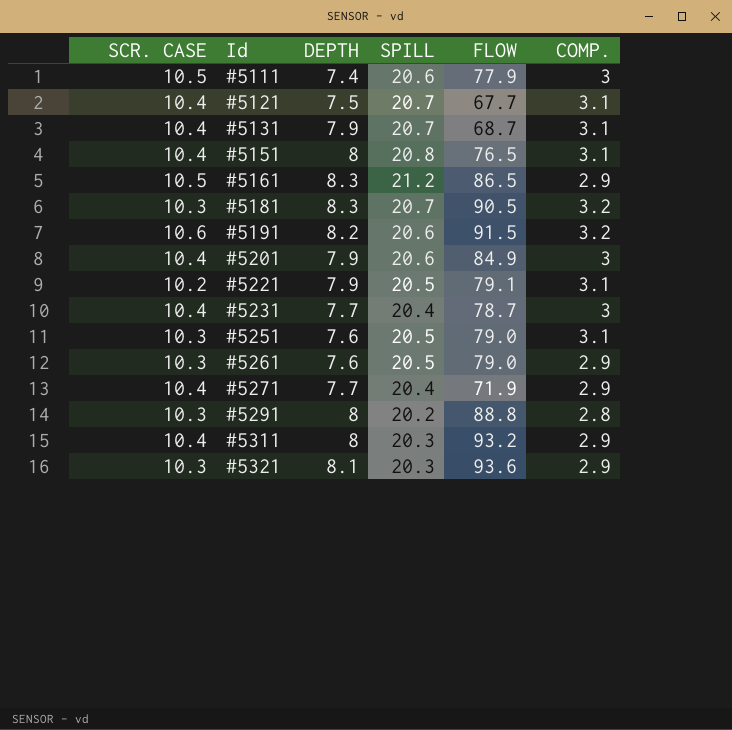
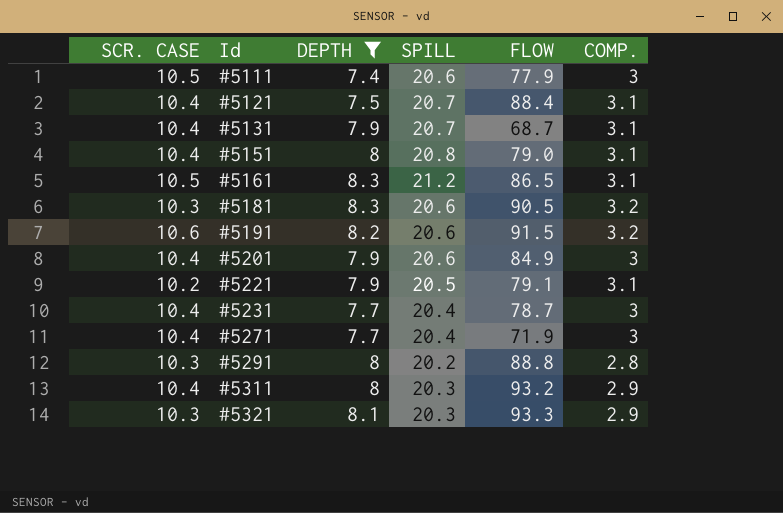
filter: none -> DEPTH != 7.6
#5121 | FLOW: 67.7 -> 88.4
#5151 | FLOW: 76.5 -> 79.0
#5161 | COMP.: 2.9 -> 3.1
#5181 | SPILL: 20.7 -> 20.6
#5271 | COMP.: 2.9 -> 3
#5321 | FLOW: 93.6 -> 93.3

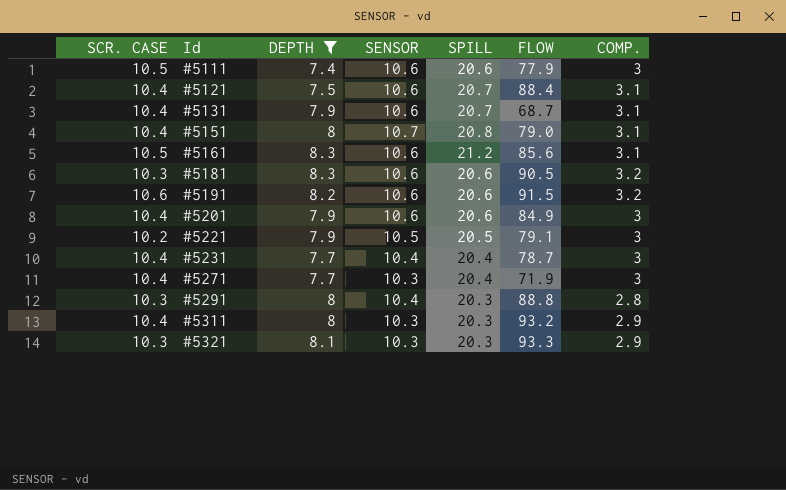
column SENSOR | position: none -> 4
#5161 | FLOW: 86.5 -> 85.6
#5221 | COMP.: 3.1 -> 3
#5291 | SPILL: 20.2 -> 20.3

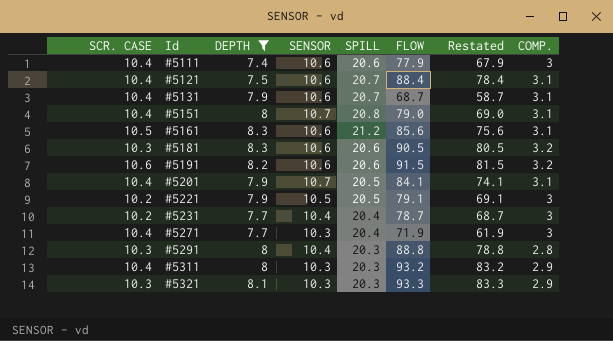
column Restated | formula: none -> [FLOW] - 10
#5111 | SCR. CASE: 10.5 -> 10.4
#5201 | SENSOR: 10.6 -> 10.7
#5201 | SPILL: 20.6 -> 20.5
#5201 | FLOW: 84.9 -> 84.1
#5201 | COMP.: 3 -> 3.1
#5231 | SCR. CASE: 10.4 -> 10.2

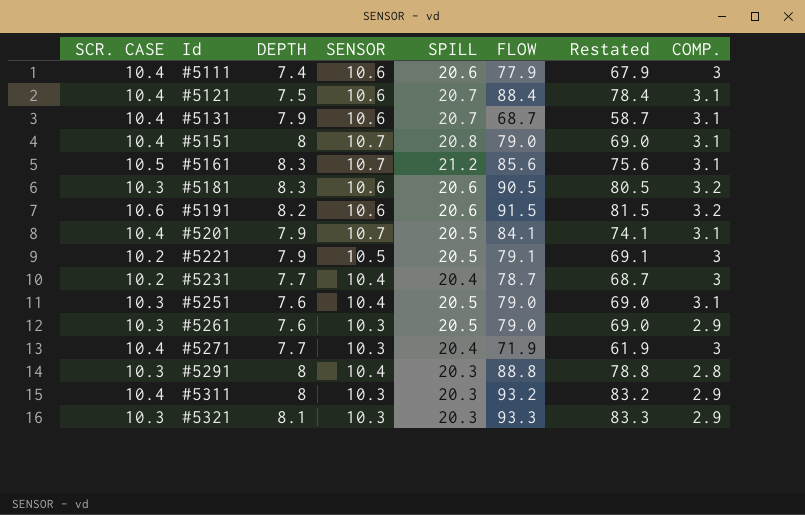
filter: DEPTH != 7.6 -> none
#5161 | SENSOR: 10.6 -> 10.7

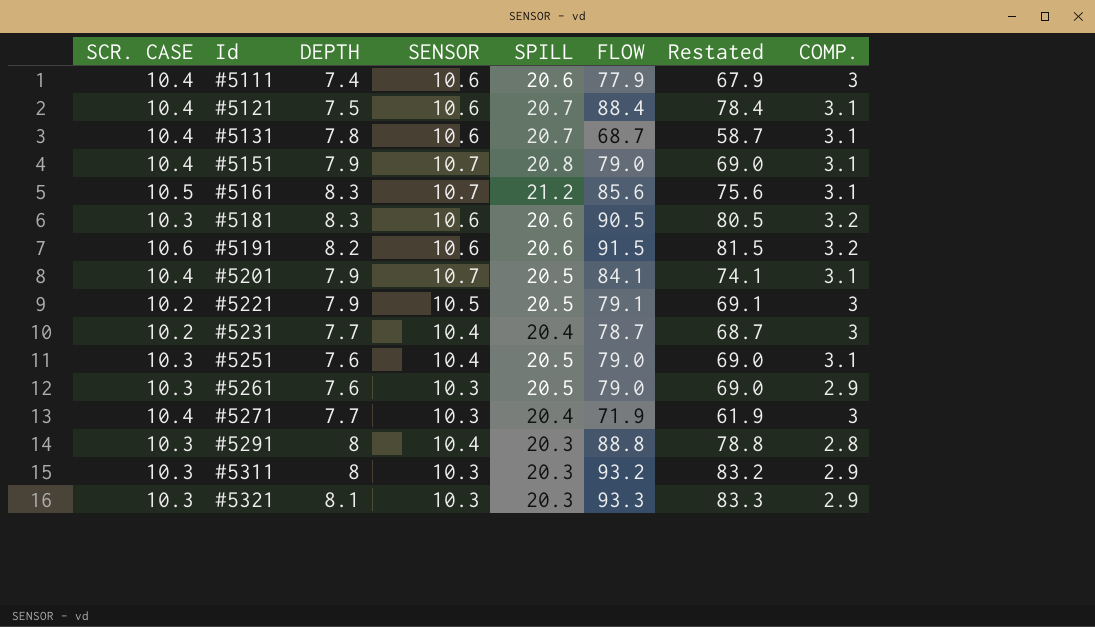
#5131 | DEPTH: 7.9 -> 7.8
#5151 | DEPTH: 8 -> 7.9
#5311 | SCR. CASE: 10.4 -> 10.3

